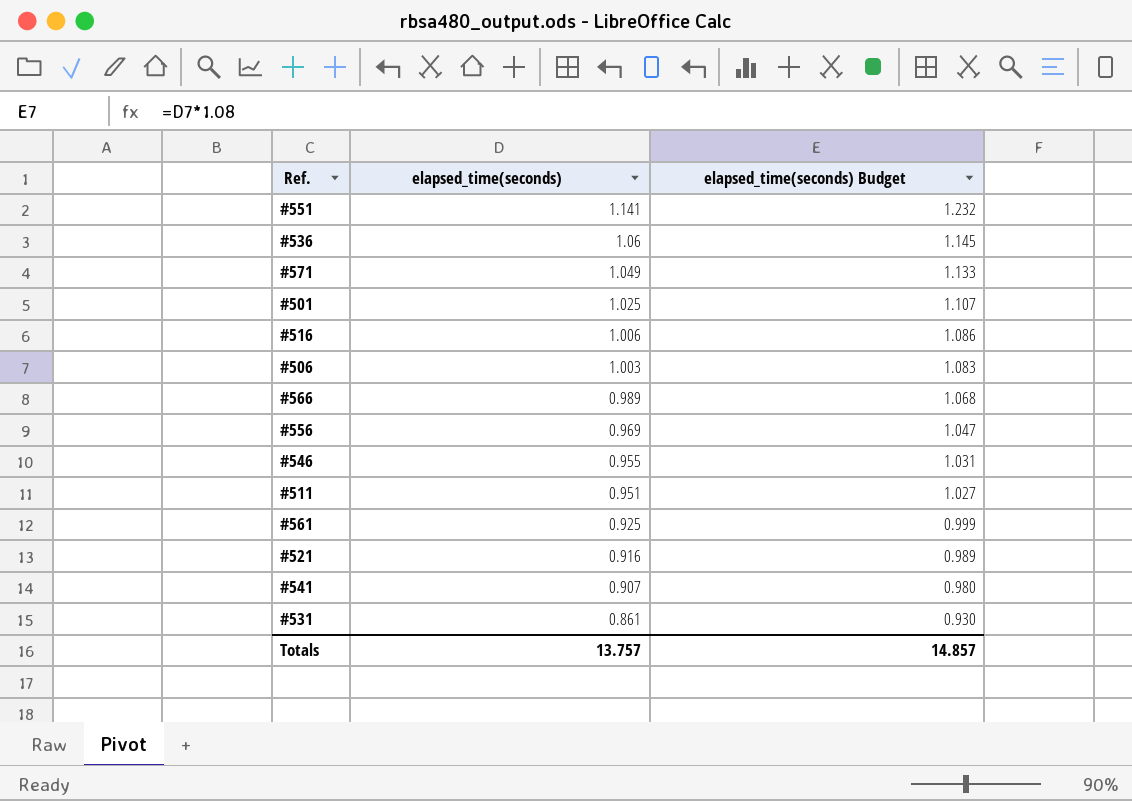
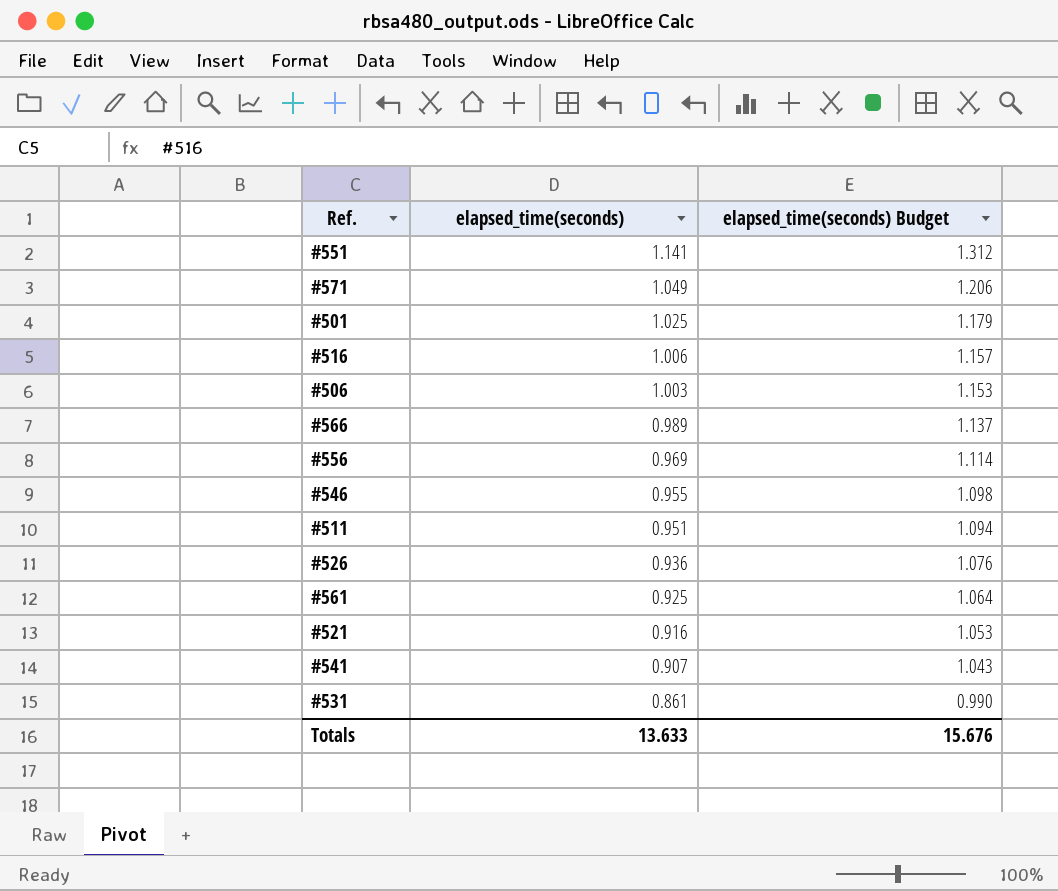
column elapsed_time(seconds) Budget | formula: [elapsed_time(seconds)] * 1.08 -> [elapsed_time(seconds)] * 1.15
row #536: 1.06 | 1.145 -> none
row #526: none -> 0.936 | 1.076
Totals | elapsed_time(seconds): 13.757 -> 13.633
Totals | elapsed_time(seconds) Budget: 14.857 -> 15.676

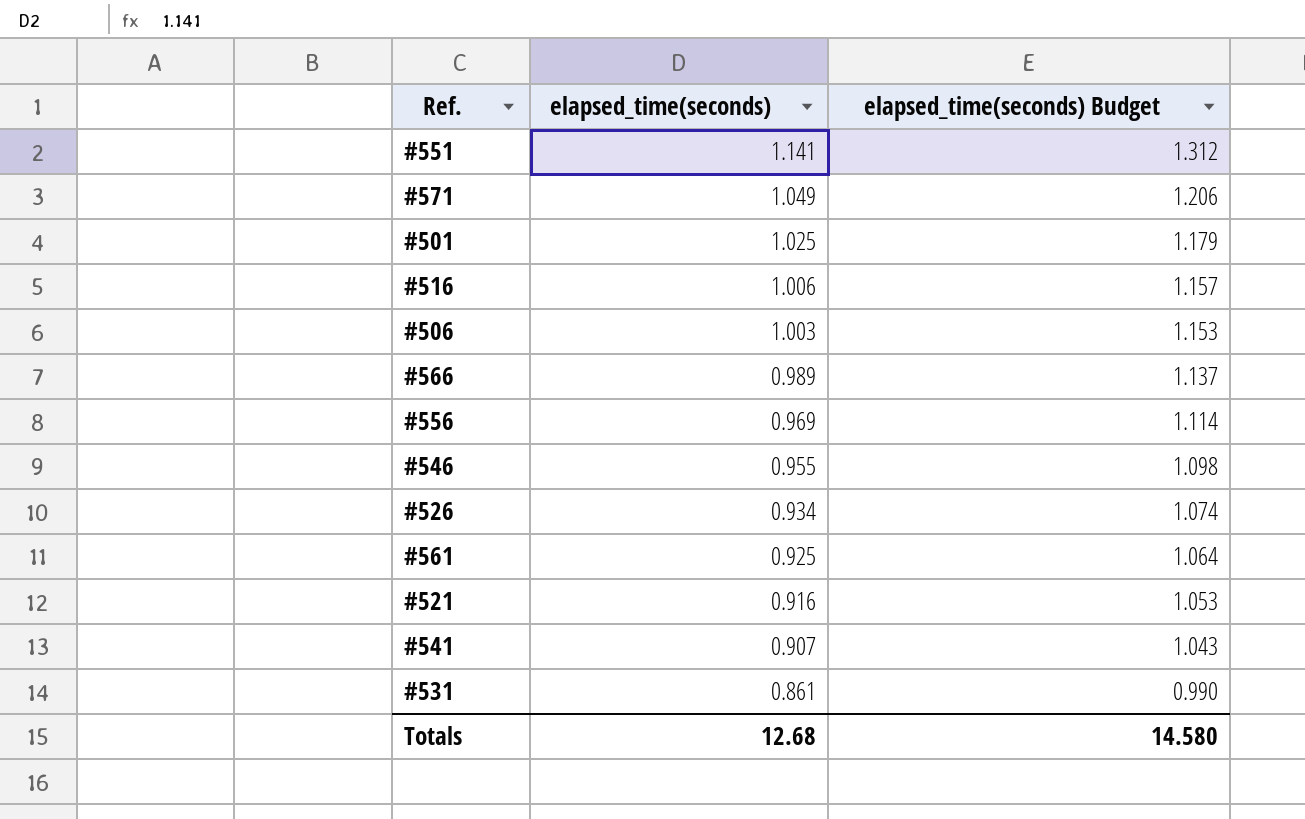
row #511: 0.951 | 1.094 -> none
#526 | elapsed_time(seconds): 0.936 -> 0.934
#526 | elapsed_time(seconds) Budget: 1.076 -> 1.074
Totals | elapsed_time(seconds): 13.633 -> 12.68
Totals | elapsed_time(seconds) Budget: 15.676 -> 14.580

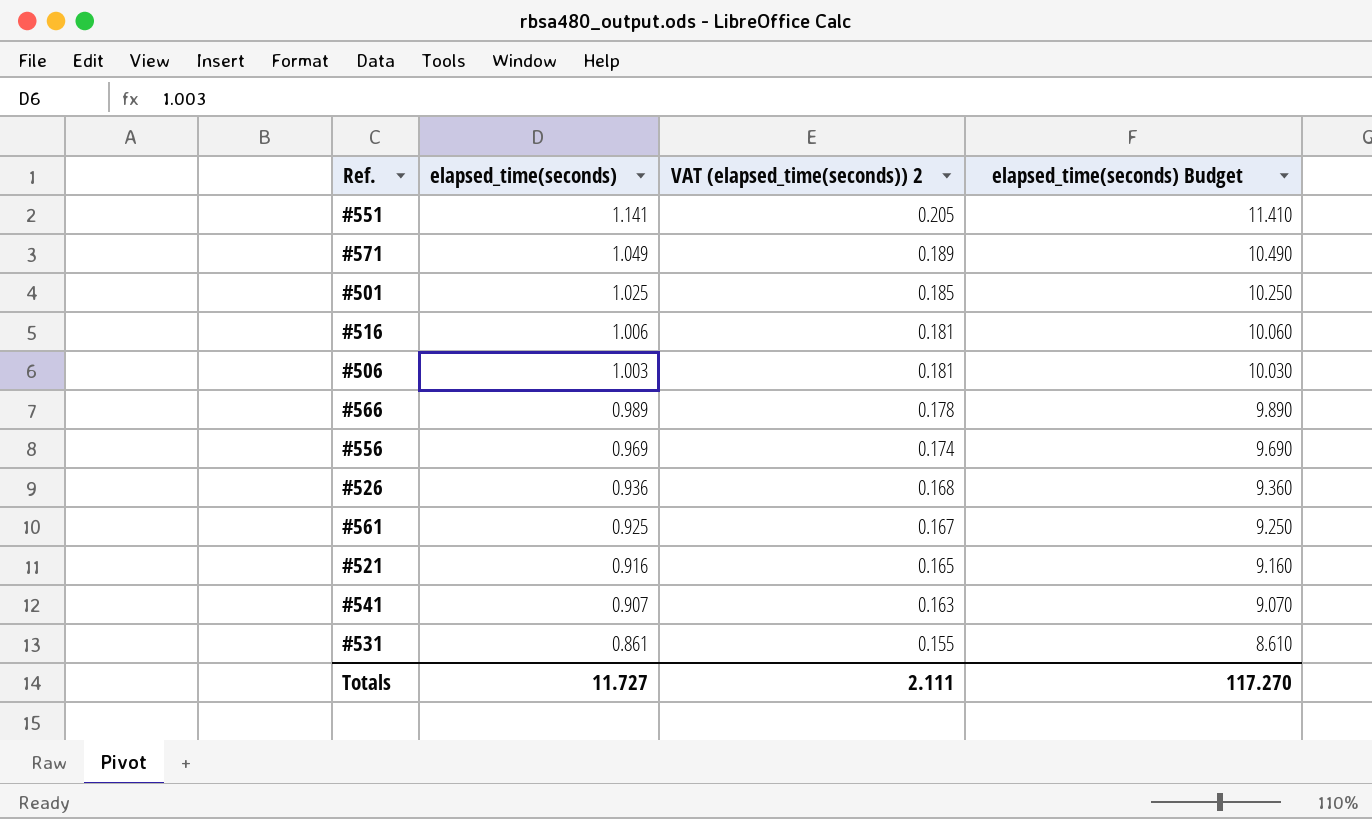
column VAT (elapsed_time(seconds)) 2 | formula: none -> [elapsed_time(seconds)] * 0.18
column elapsed_time(seconds) Budget | formula: [elapsed_time(seconds)] * 1.15 -> [elapsed_time(seconds)] * 10
row #546: 0.955 | 1.098 -> none
#526 | elapsed_time(seconds): 0.934 -> 0.936
Totals | elapsed_time(seconds): 12.68 -> 11.727
Totals | elapsed_time(seconds) Budget: 14.580 -> 117.270

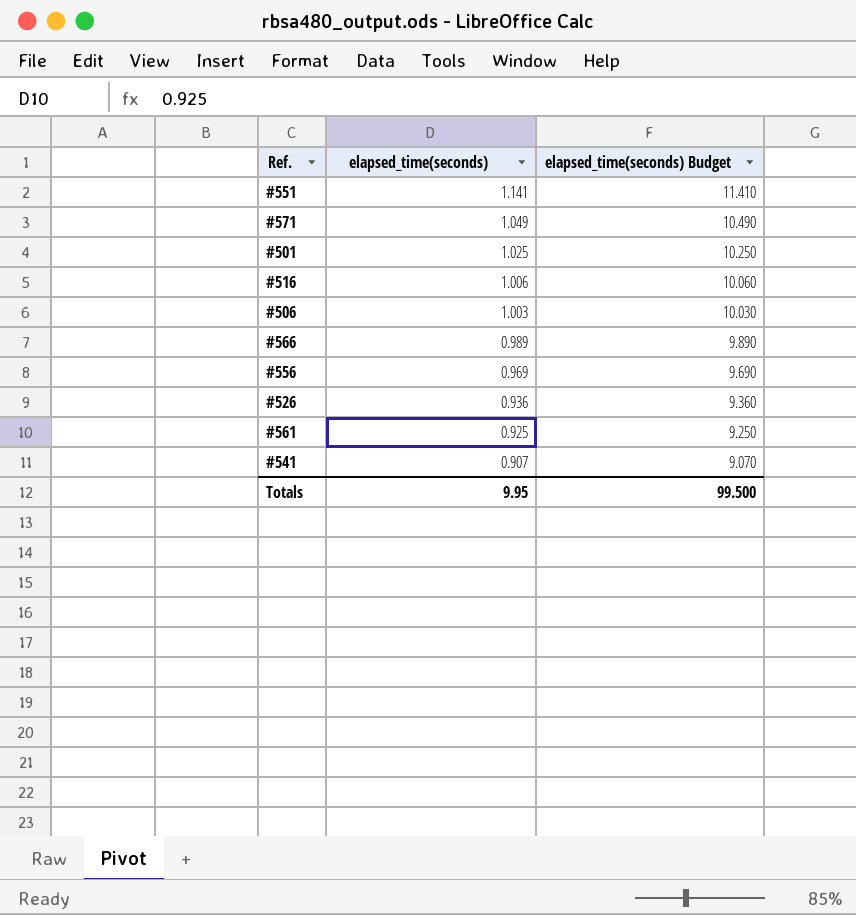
column VAT (elapsed_time(seconds)) 2 | formula: [elapsed_time(seconds)] * 0.18 -> none
row #521: 0.916 | 0.165 | 9.160 -> none
row #531: 0.861 | 0.155 | 8.610 -> none
Totals | elapsed_time(seconds): 11.727 -> 9.95
Totals | elapsed_time(seconds) Budget: 117.270 -> 99.500

